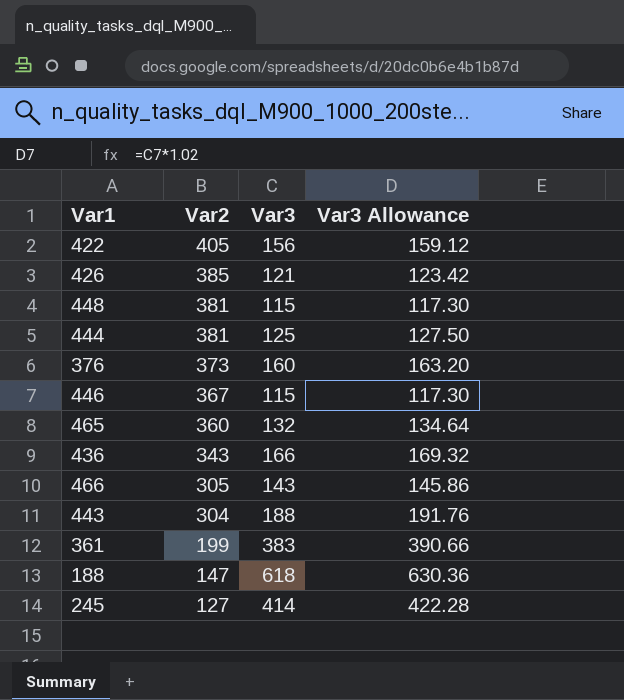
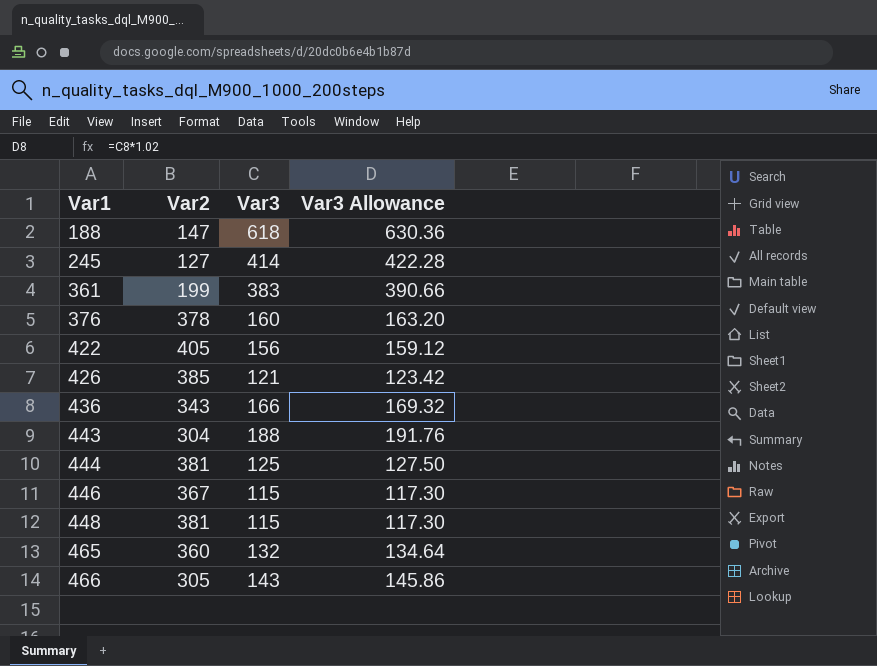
row order: Var2 descending -> Var1 ascending
376 | Var2: 373 -> 378

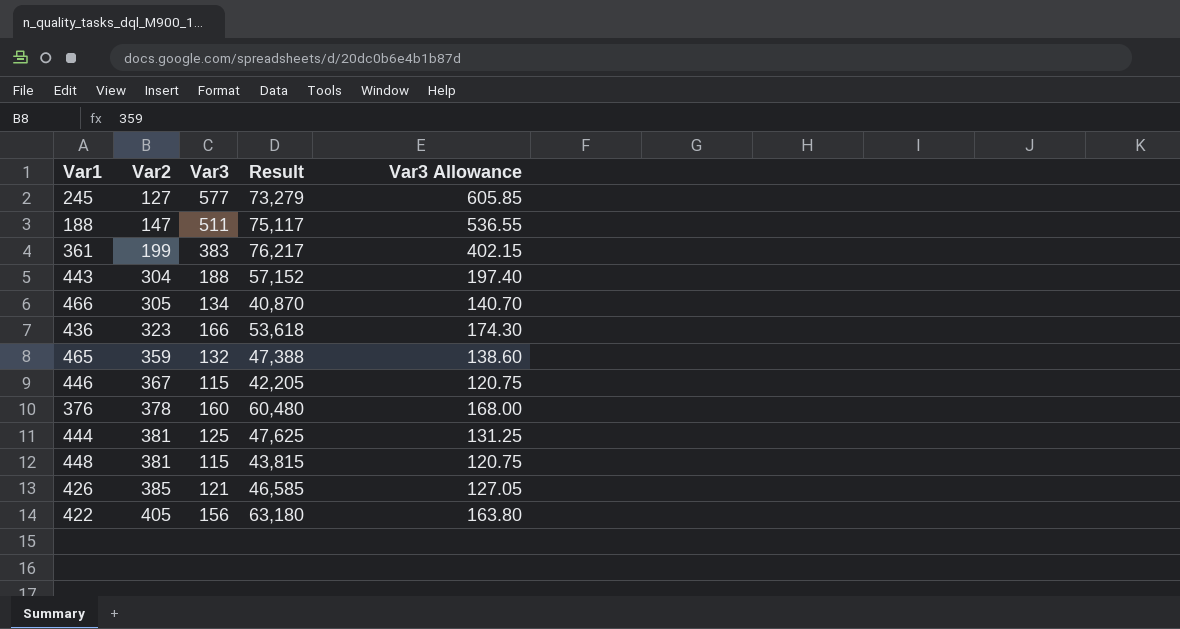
row order: Var1 ascending -> Var2 ascending
column Result | formula: none -> [Var2] * [Var3]
column Var3 Allowance | formula: [Var3] * 1.02 -> [Var3] * 1.05
245 | Var3: 414 -> 577
188 | Var3: 618 -> 511
466 | Var3: 143 -> 134
436 | Var2: 343 -> 323
465 | Var2: 360 -> 359

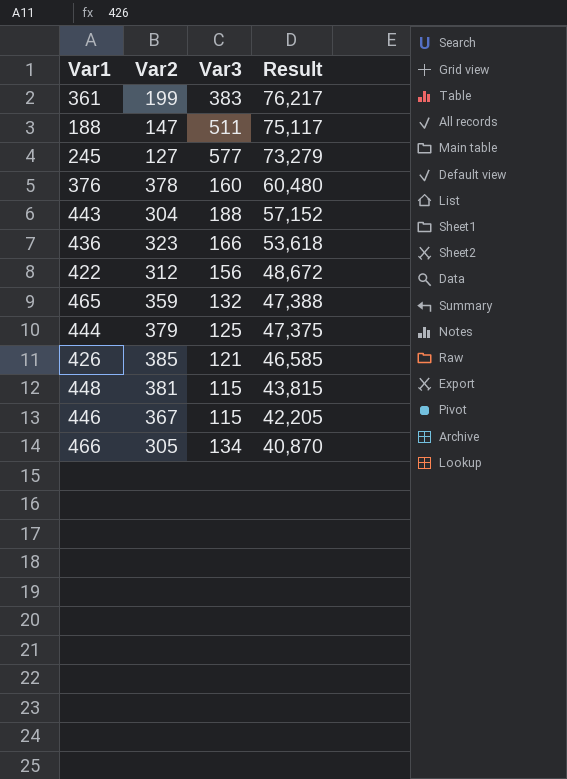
row order: Var2 ascending -> Result descending
column Var3 Allowance | formula: [Var3] * 1.05 -> none
422 | Var2: 405 -> 312
422 | Result: 63,180 -> 48,672
444 | Var2: 381 -> 379
444 | Result: 47,625 -> 47,375

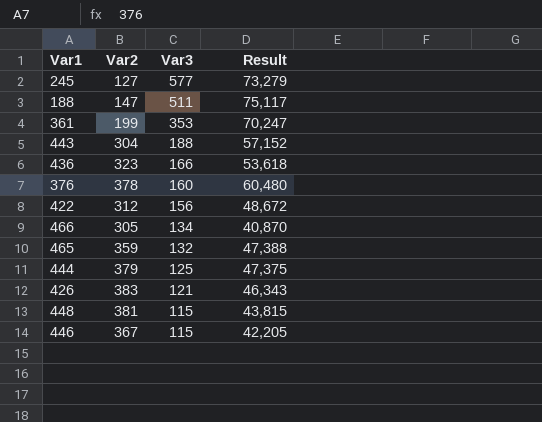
row order: Result descending -> Var3 descending
361 | Var3: 383 -> 353
361 | Result: 76,217 -> 70,247
426 | Var2: 385 -> 383
426 | Result: 46,585 -> 46,343

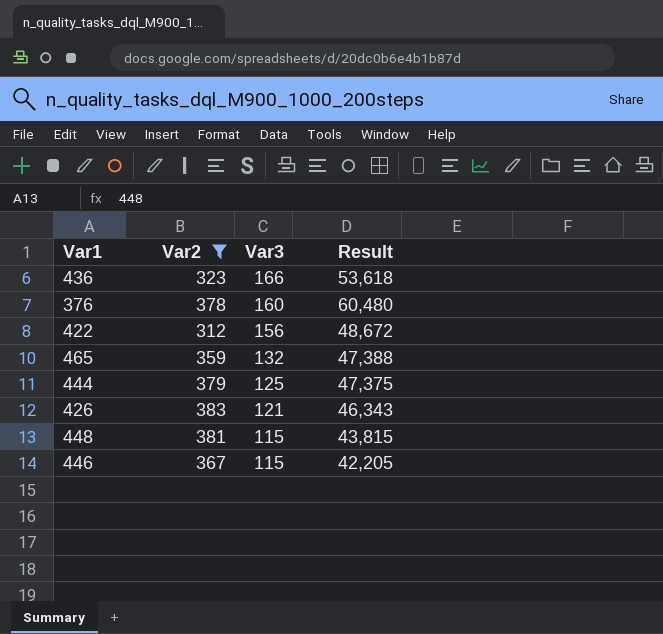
filter: none -> Var2 >= 312

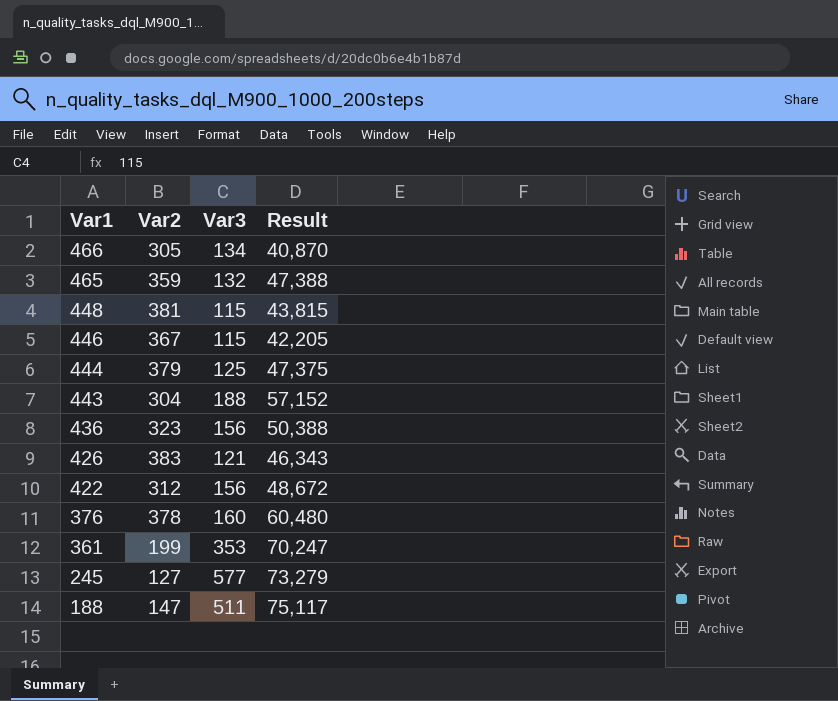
filter: Var2 >= 312 -> none
row order: Var3 descending -> Var1 descending
436 | Var3: 166 -> 156
436 | Result: 53,618 -> 50,388

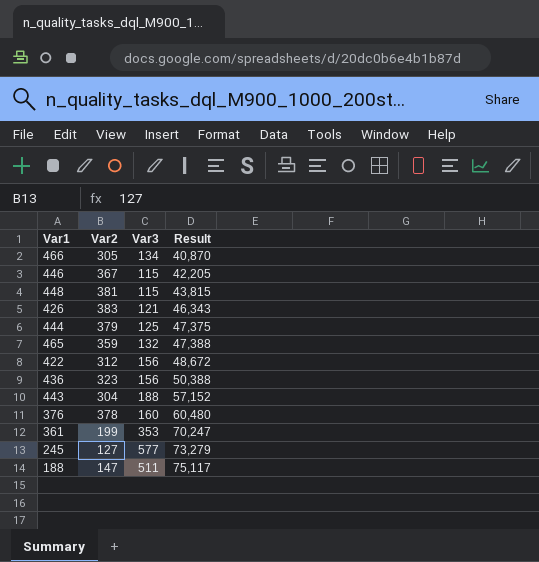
row order: Var1 descending -> Result ascending

